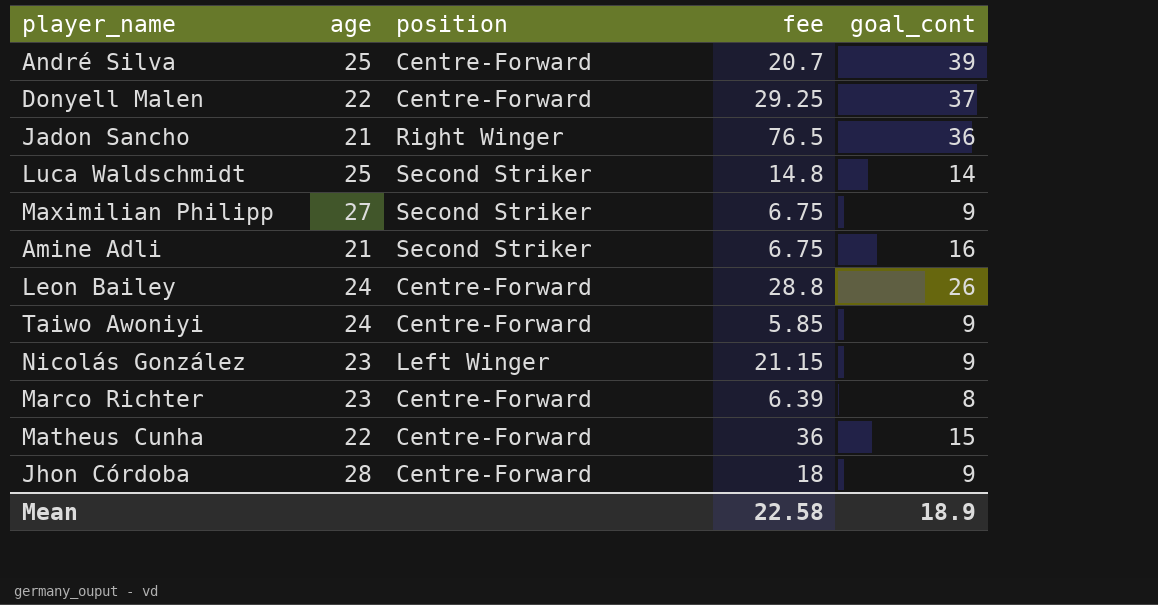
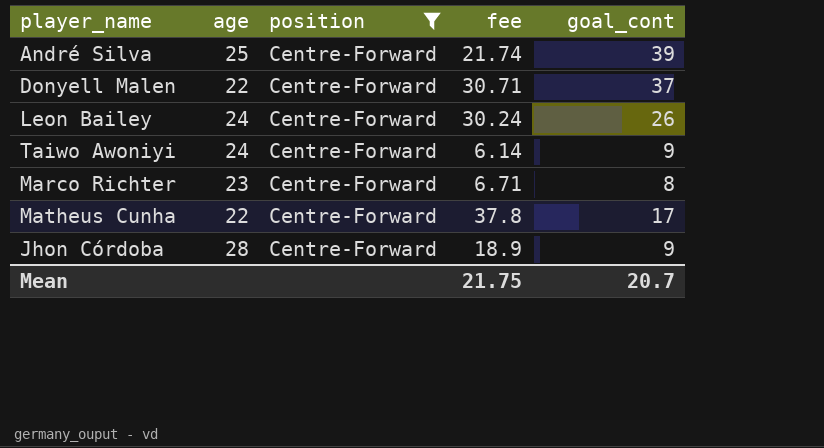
filter: none -> position = Centre-Forward
André Silva | fee: 20.7 -> 21.74
Donyell Malen | fee: 29.25 -> 30.71
Leon Bailey | fee: 28.8 -> 30.24
Taiwo Awoniyi | fee: 5.85 -> 6.14
Marco Richter | fee: 6.39 -> 6.71
Matheus Cunha | fee: 36 -> 37.8
Matheus Cunha | goal_cont: 15 -> 17
Jhon Córdoba | fee: 18 -> 18.9
Mean | fee: 22.58 -> 21.75
Mean | goal_cont: 18.9 -> 20.7

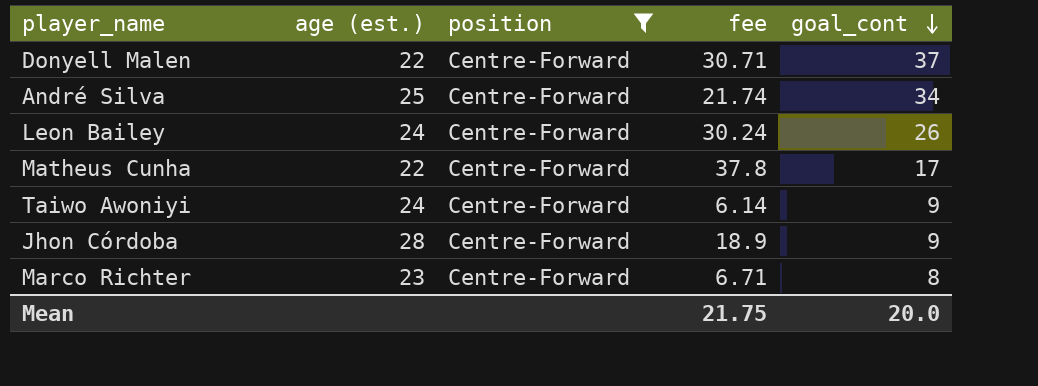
row order: none -> goal_cont descending
column name: age -> age (est.)
André Silva | goal_cont: 39 -> 34
Mean | goal_cont: 20.7 -> 20.0

